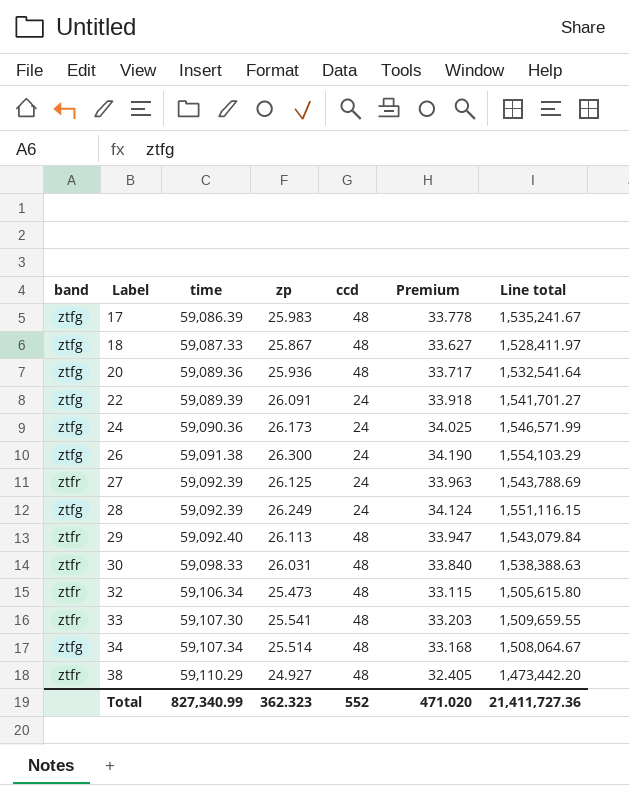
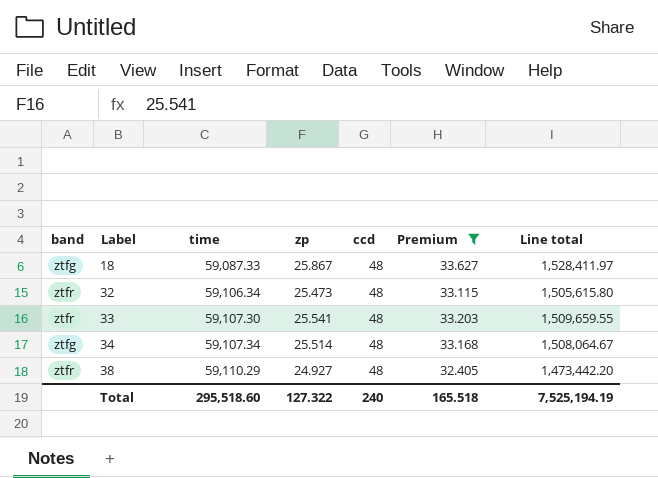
filter: none -> Premium <= 33.627
Total | time: 827,340.99 -> 295,518.60
Total | zp: 362.323 -> 127.322
Total | ccd: 552 -> 240
Total | Premium: 471.020 -> 165.518
Total | Line total: 21,411,727.36 -> 7,525,194.19

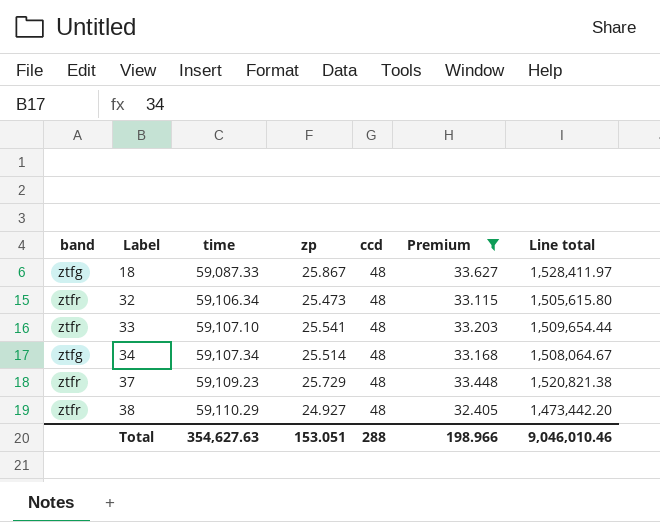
33 | time: 59,107.30 -> 59,107.10
33 | Line total: 1,509,659.55 -> 1,509,654.44
row 37: none -> ztfr | 59,109.23 | 25.729 | 48 | 33.448 | 1,520,821.38
Total | time: 295,518.60 -> 354,627.63
Total | zp: 127.322 -> 153.051
Total | ccd: 240 -> 288
Total | Premium: 165.518 -> 198.966
Total | Line total: 7,525,194.19 -> 9,046,010.46

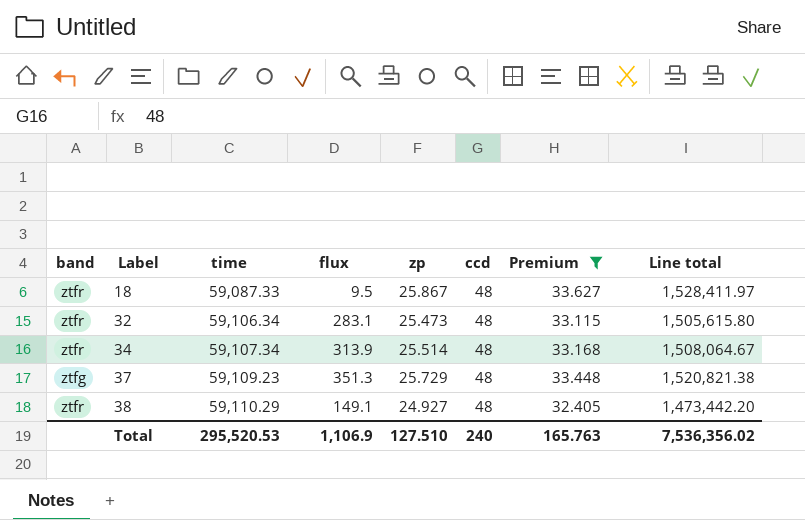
column flux | position: none -> 4
row 33: ztfr | 59,107.10 | 25.541 | 48 | 33.203 | 1,509,654.44 -> none
18 | band: ztfg -> ztfr
34 | band: ztfg -> ztfr
37 | band: ztfr -> ztfg
Total | time: 354,627.63 -> 295,520.53
Total | zp: 153.051 -> 127.510
Total | ccd: 288 -> 240
Total | Premium: 198.966 -> 165.763
Total | Line total: 9,046,010.46 -> 7,536,356.02

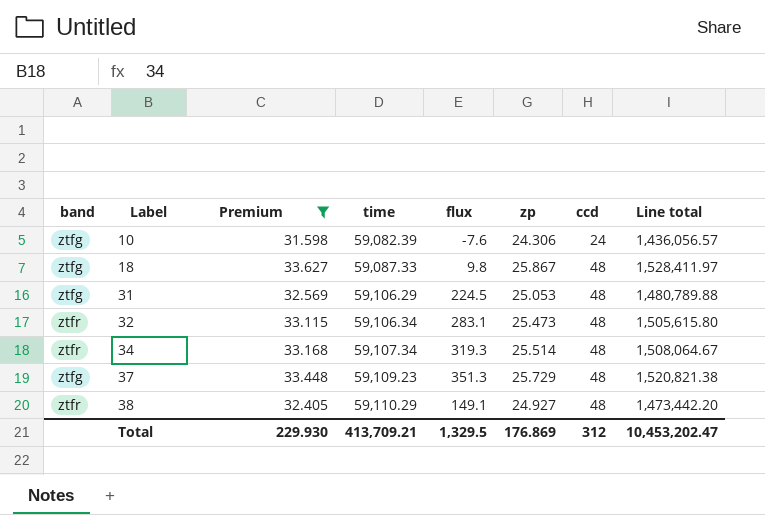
column Premium | position: 7 -> 3
row 10: none -> ztfg | 31.598 | 59,082.39 | -7.6 | 24.306 | 24 | 1,436,056.57
18 | band: ztfr -> ztfg
18 | flux: 9.5 -> 9.8
row 31: none -> ztfg | 32.569 | 59,106.29 | 224.5 | 25.053 | 48 | 1,480,789.88
34 | flux: 313.9 -> 319.3
Total | Premium: 165.763 -> 229.930
Total | time: 295,520.53 -> 413,709.21
Total | flux: 1,106.9 -> 1,329.5
Total | zp: 127.510 -> 176.869
Total | ccd: 240 -> 312
Total | Line total: 7,536,356.02 -> 10,453,202.47

